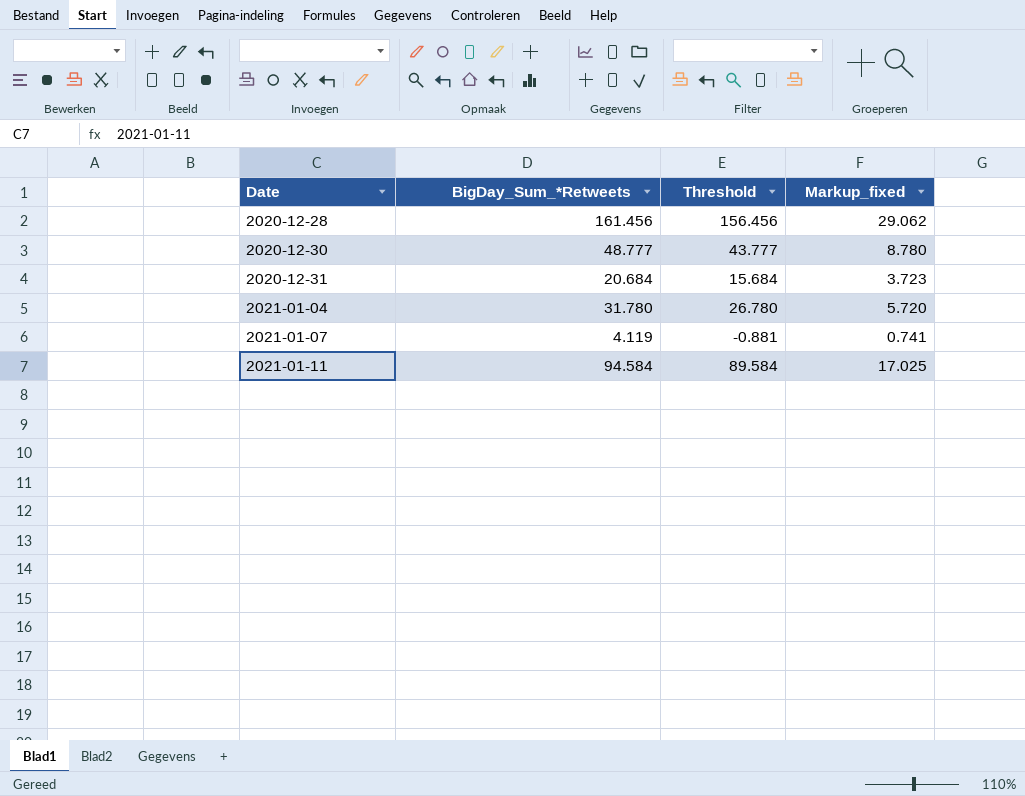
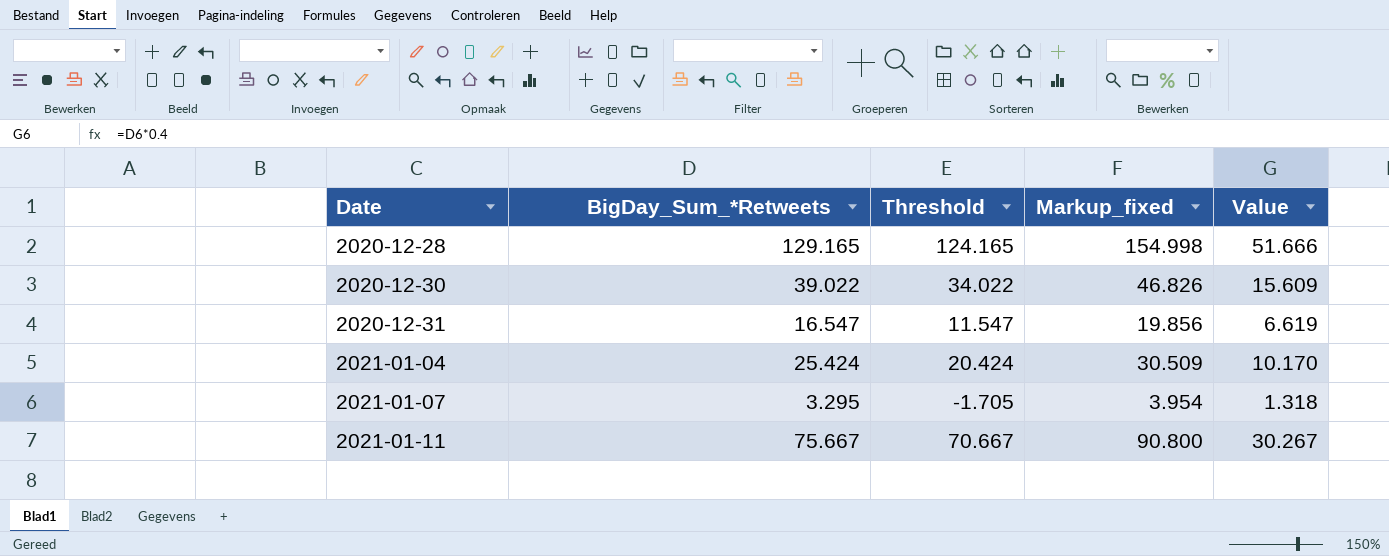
column Markup_fixed | formula: [BigDay_Sum_*Retweets] * 0.18 -> [BigDay_Sum_*Retweets] * 1.2
column Value | formula: none -> [BigDay_Sum_*Retweets] * 0.4
2020-12-28 | BigDay_Sum_*Retweets: 161.456 -> 129.165
2020-12-28 | Threshold: 156.456 -> 124.165
2020-12-30 | BigDay_Sum_*Retweets: 48.777 -> 39.022
2020-12-30 | Threshold: 43.777 -> 34.022
2020-12-31 | BigDay_Sum_*Retweets: 20.684 -> 16.547
2020-12-31 | Threshold: 15.684 -> 11.547
2021-01-04 | BigDay_Sum_*Retweets: 31.780 -> 25.424
2021-01-04 | Threshold: 26.780 -> 20.424
2021-01-07 | BigDay_Sum_*Retweets: 4.119 -> 3.295
2021-01-07 | Threshold: -0.881 -> -1.705
2021-01-11 | BigDay_Sum_*Retweets: 94.584 -> 75.667
2021-01-11 | Threshold: 89.584 -> 70.667

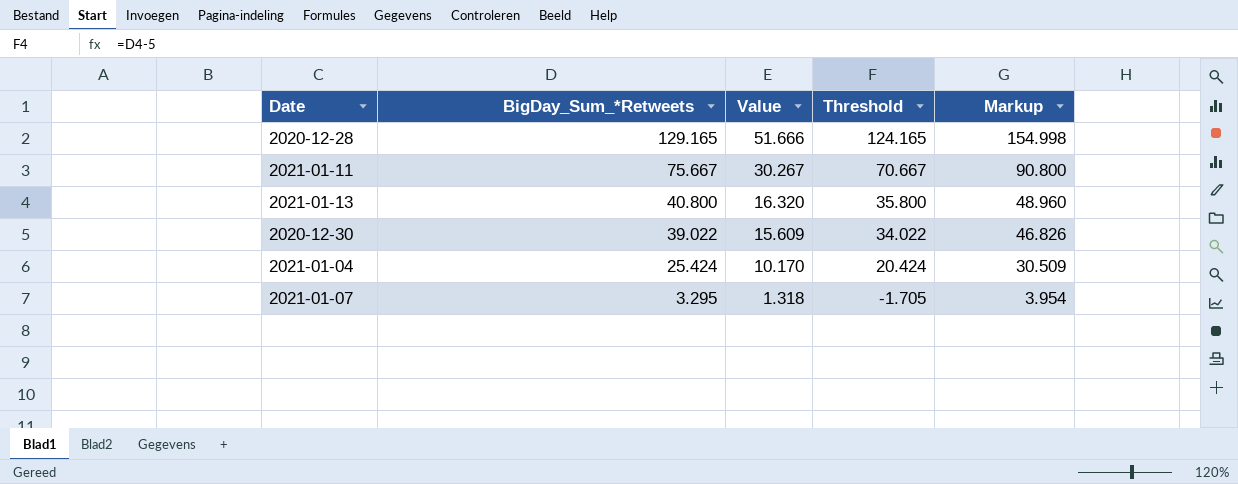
row order: Date ascending -> BigDay_Sum_*Retweets descending
column Value | position: 5 -> 3
column name: Markup_fixed -> Markup
row 2020-12-31: 16.547 | 11.547 | 19.856 | 6.619 -> none
row 2021-01-13: none -> 40.800 | 16.320 | 35.800 | 48.960

